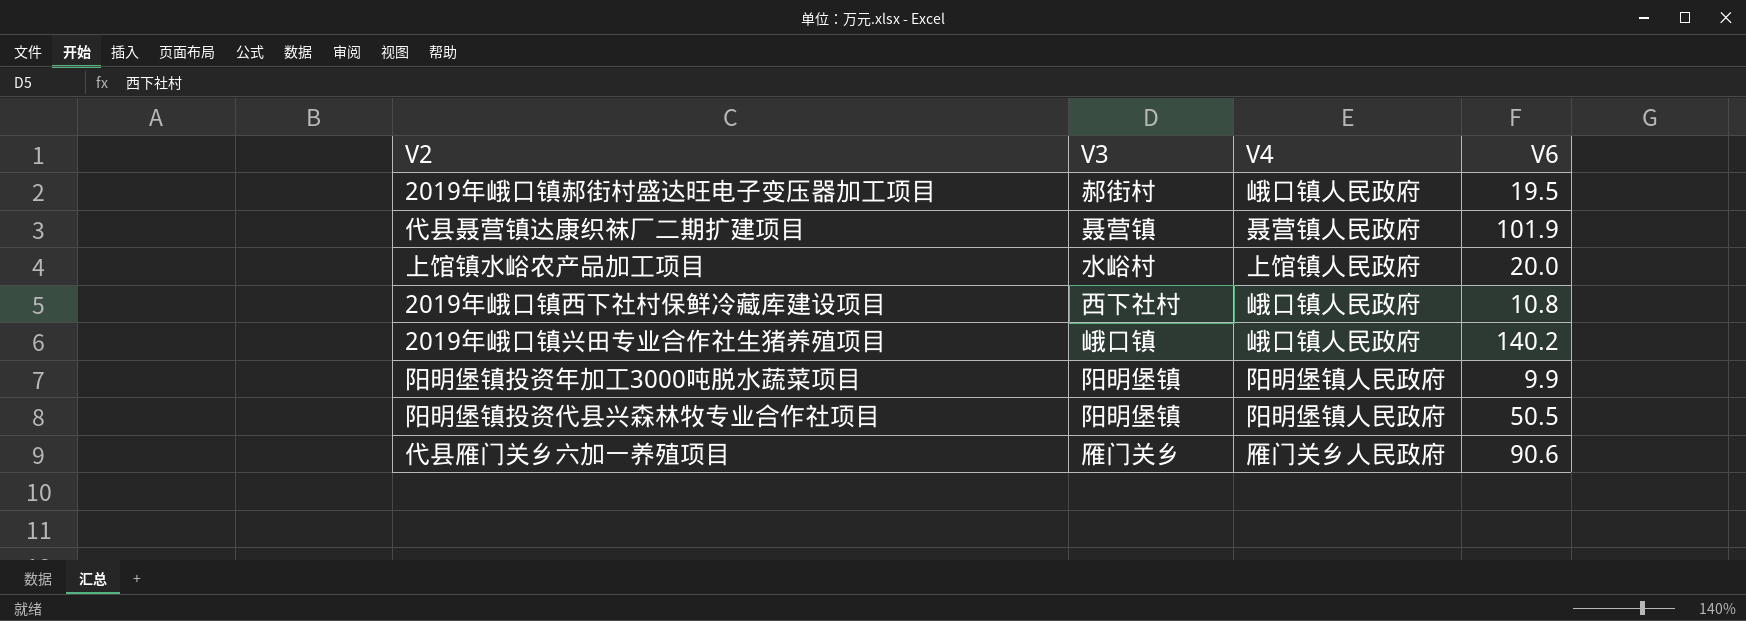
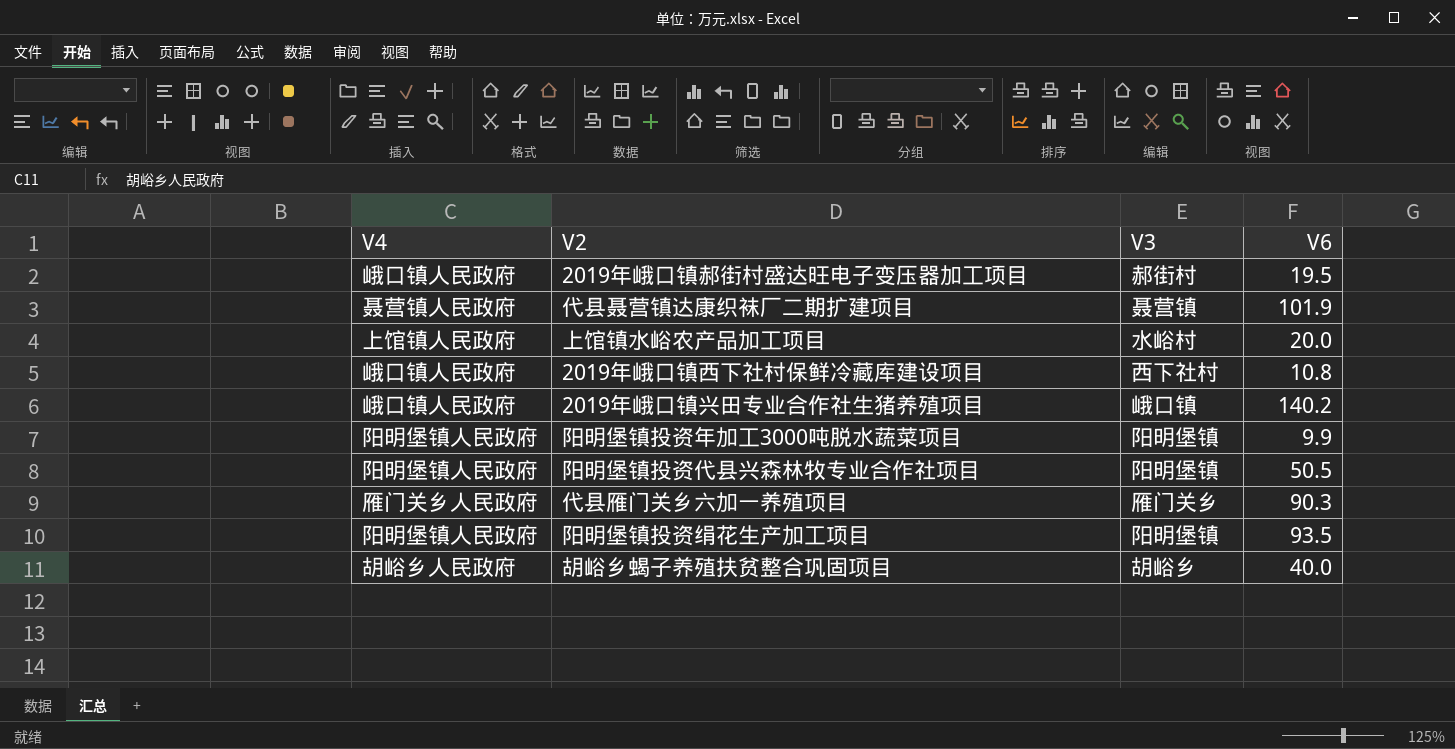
column V4 | position: 3 -> 1
代县雁门关乡六加一养殖项目 | V6: 90.6 -> 90.3
row 阳明堡镇投资绢花生产加工项目: none -> 阳明堡镇人民政府 | 阳明堡镇 | 93.5
row 胡峪乡蝎子养殖扶贫整合巩固项目: none -> 胡峪乡人民政府 | 胡峪乡 | 40.0

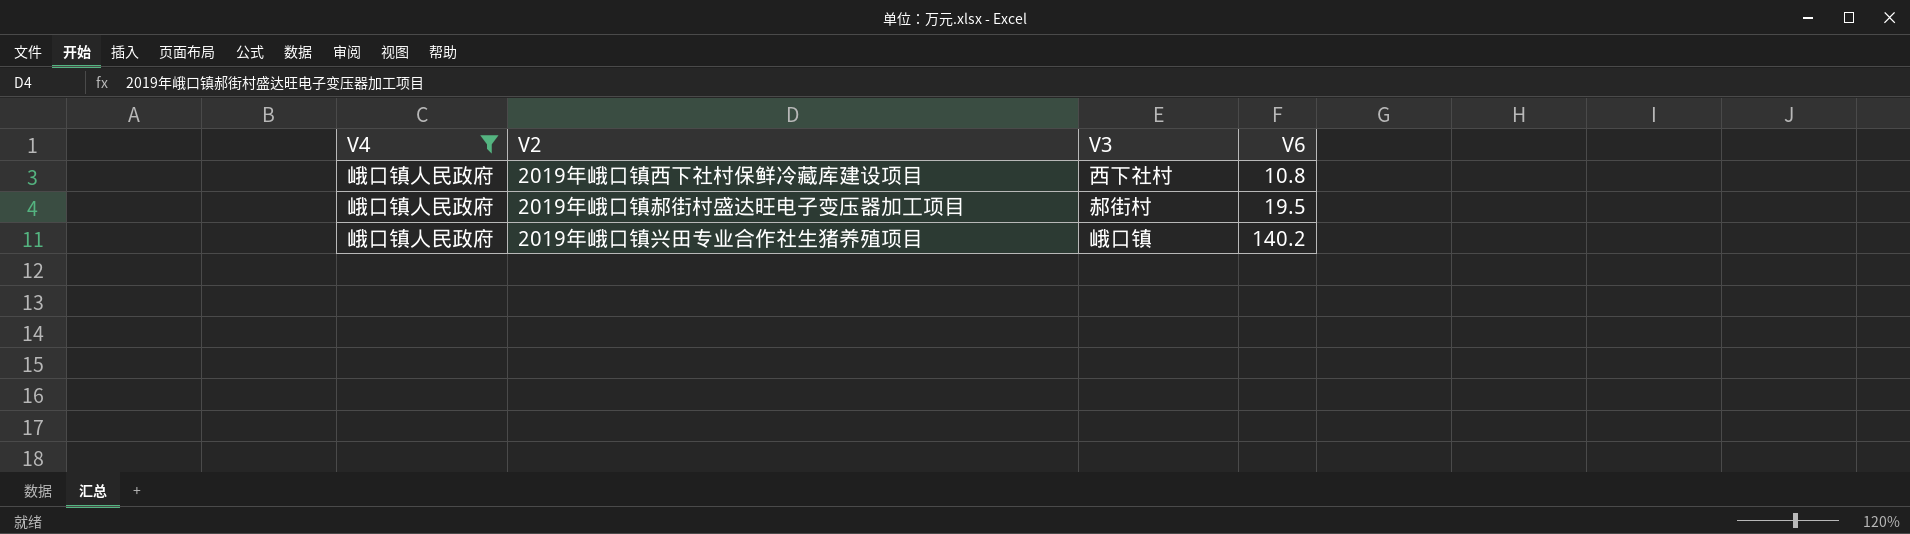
filter: none -> V4 = 峨口镇人民政府
row order: none -> V6 ascending

